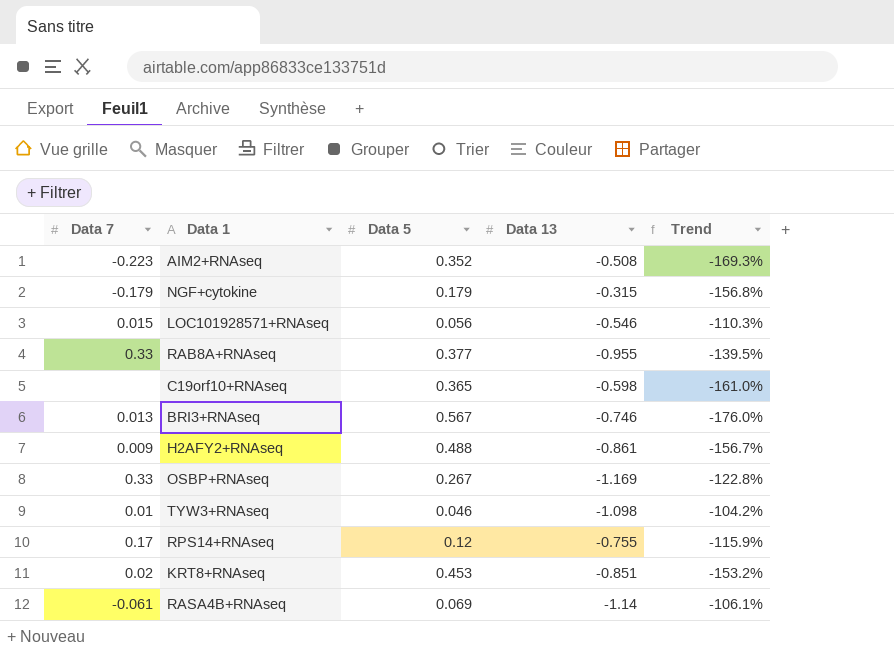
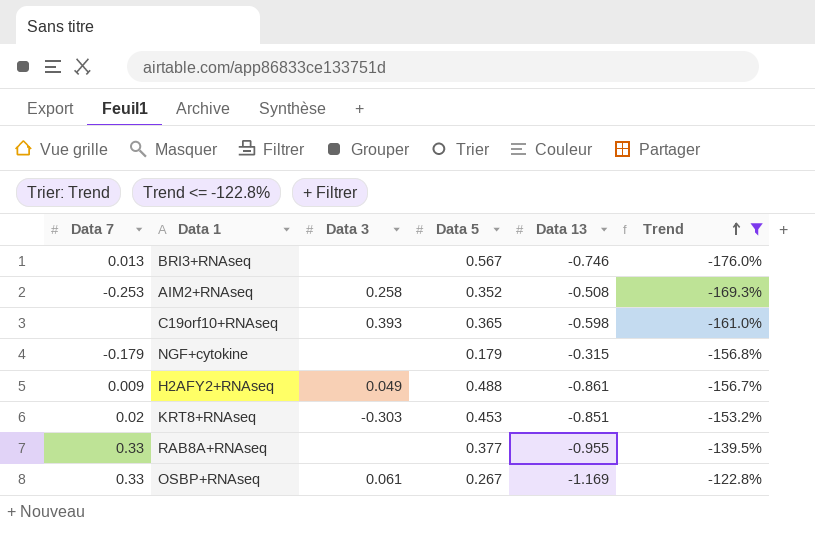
filter: none -> Trend <= -122.8%
row order: none -> Trend ascending
column Data 3 | position: none -> 3
AIM2+RNAseq | Data 7: -0.223 -> -0.253

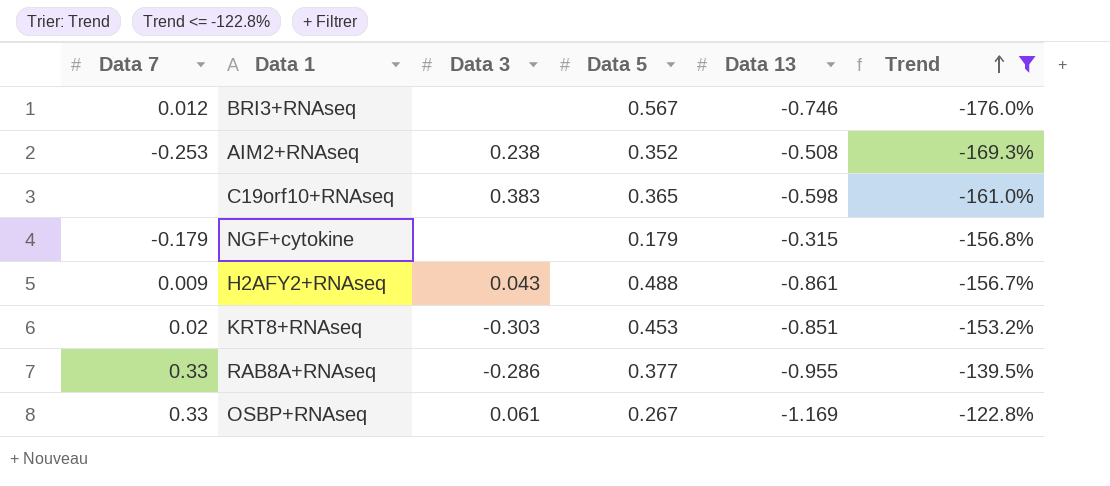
BRI3+RNAseq | Data 7: 0.013 -> 0.012
AIM2+RNAseq | Data 3: 0.258 -> 0.238
C19orf10+RNAseq | Data 3: 0.393 -> 0.383
H2AFY2+RNAseq | Data 3: 0.049 -> 0.043
RAB8A+RNAseq | Data 3: none -> -0.286

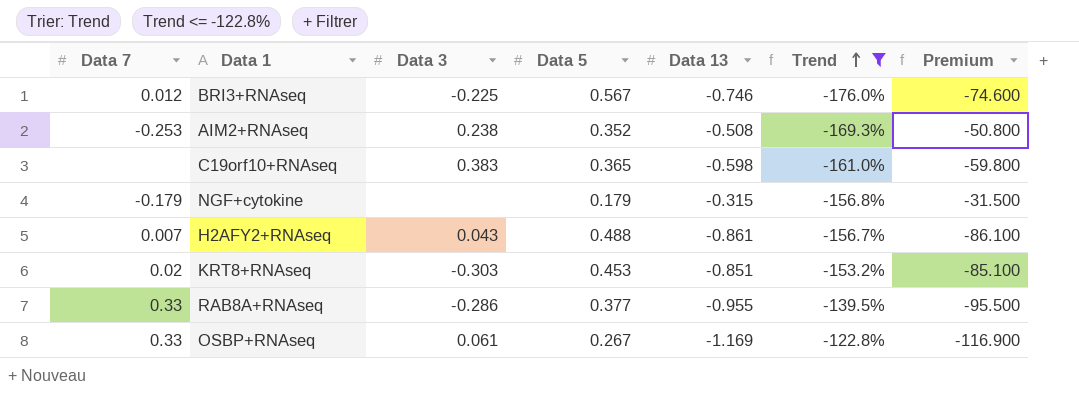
column Premium | formula: none -> [Data 13] * 100
BRI3+RNAseq | Data 3: none -> -0.225
H2AFY2+RNAseq | Data 7: 0.009 -> 0.007

